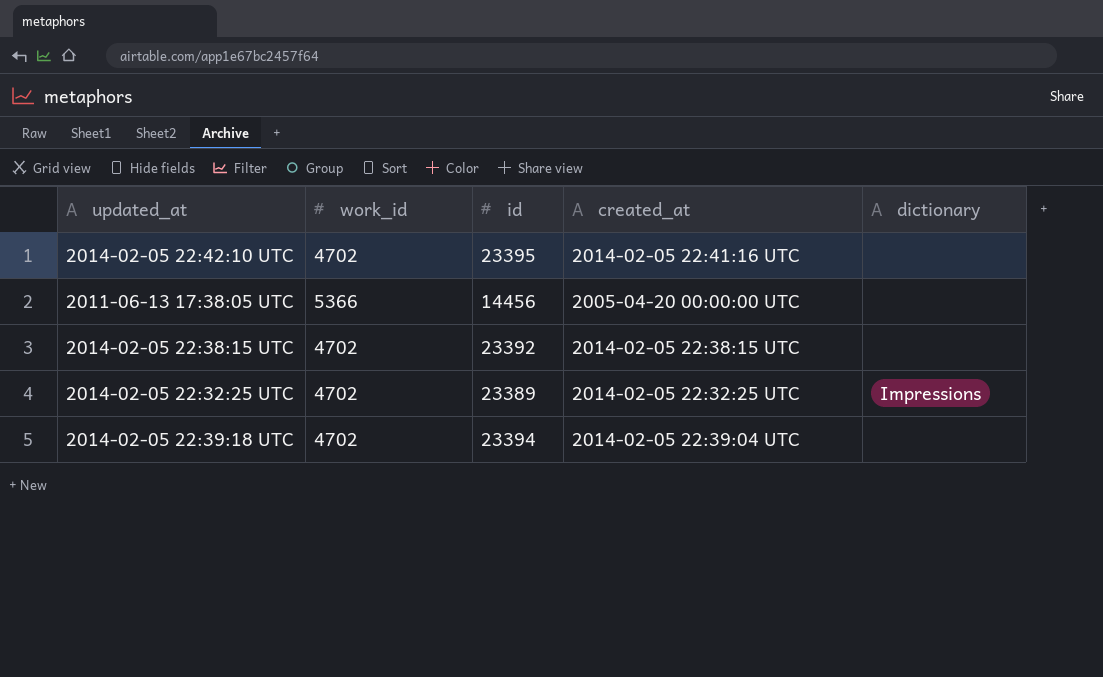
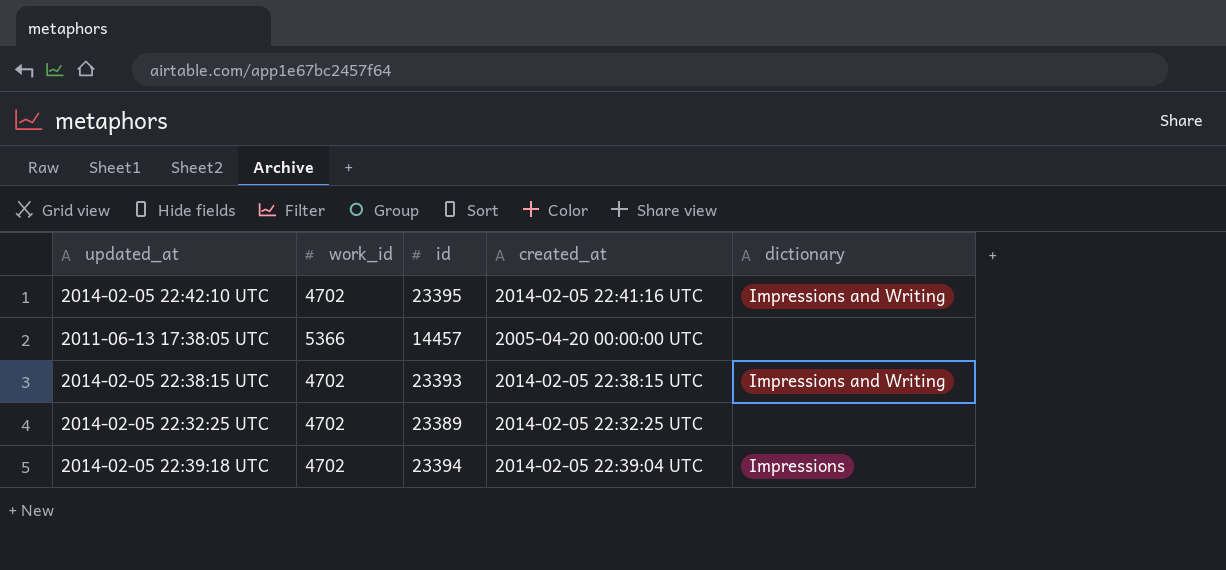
2014-02-05 22:42:10 UTC | dictionary: none -> Impressions and Writing
2011-06-13 17:38:05 UTC | id: 14456 -> 14457
2014-02-05 22:38:15 UTC | id: 23392 -> 23393
2014-02-05 22:38:15 UTC | dictionary: none -> Impressions and Writing
2014-02-05 22:32:25 UTC | dictionary: Impressions -> none
2014-02-05 22:39:18 UTC | dictionary: none -> Impressions

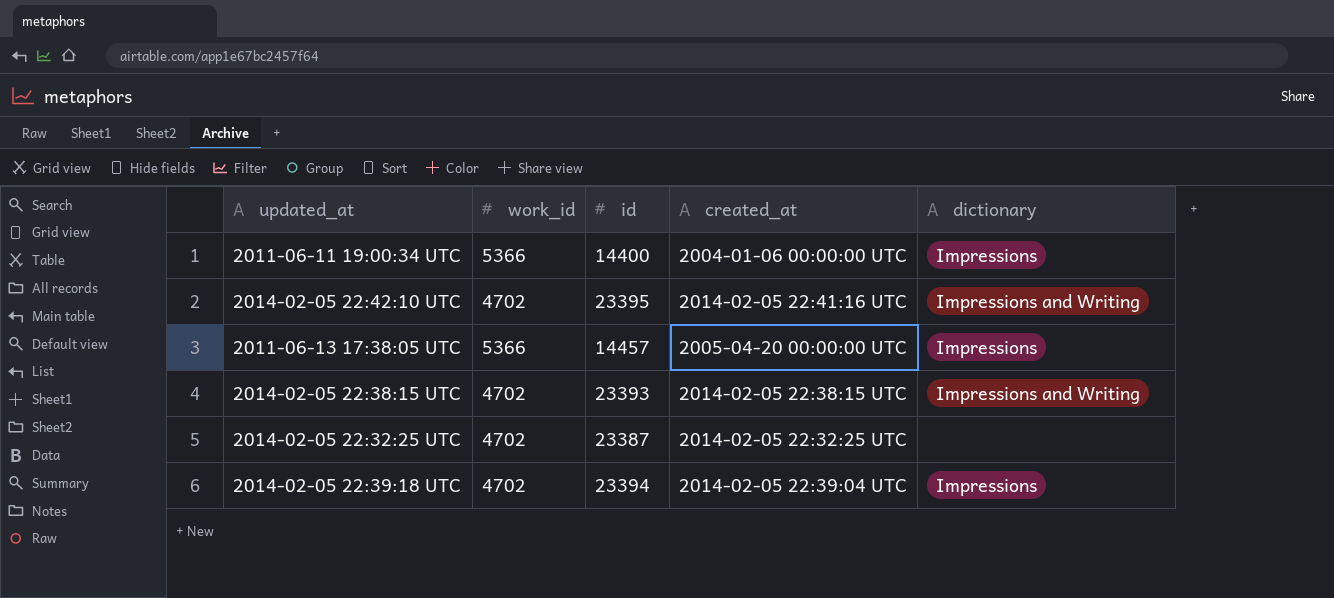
row 2011-06-11 19:00:34 UTC: none -> 5366 | 14400 | 2004-01-06 00:00:00 UTC | Impressions
2011-06-13 17:38:05 UTC | dictionary: none -> Impressions
2014-02-05 22:32:25 UTC | id: 23389 -> 23387

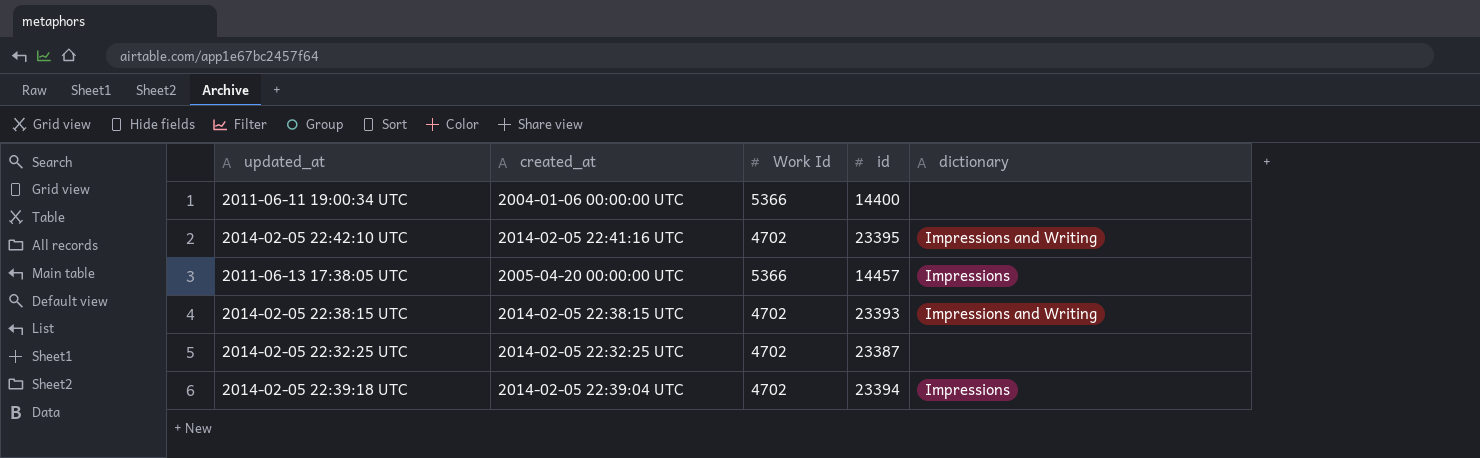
column created_at | position: 4 -> 2
column name: work_id -> Work Id
2011-06-11 19:00:34 UTC | dictionary: Impressions -> none

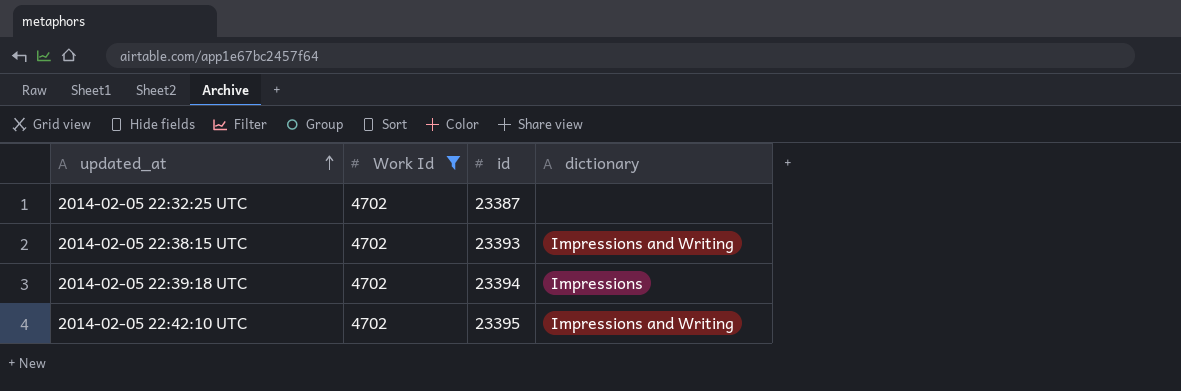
filter: none -> Work Id = 4702
row order: none -> updated_at ascending
column created_at | position: 2 -> none

